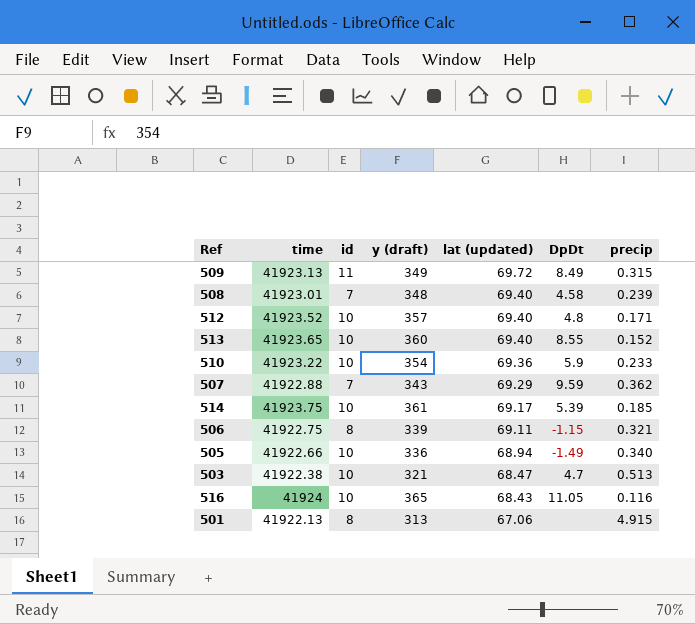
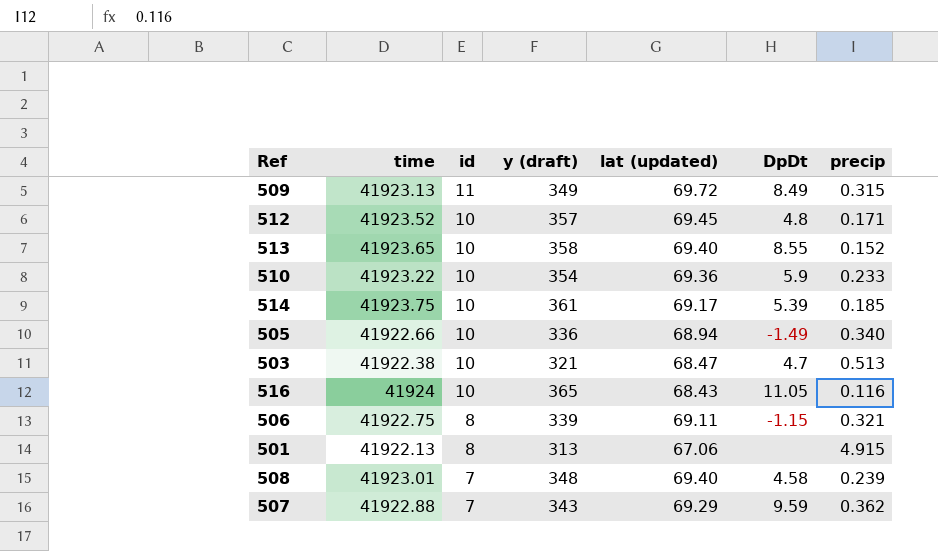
row order: lat (updated) descending -> id descending
512 | lat (updated): 69.40 -> 69.45
513 | y (draft): 360 -> 358

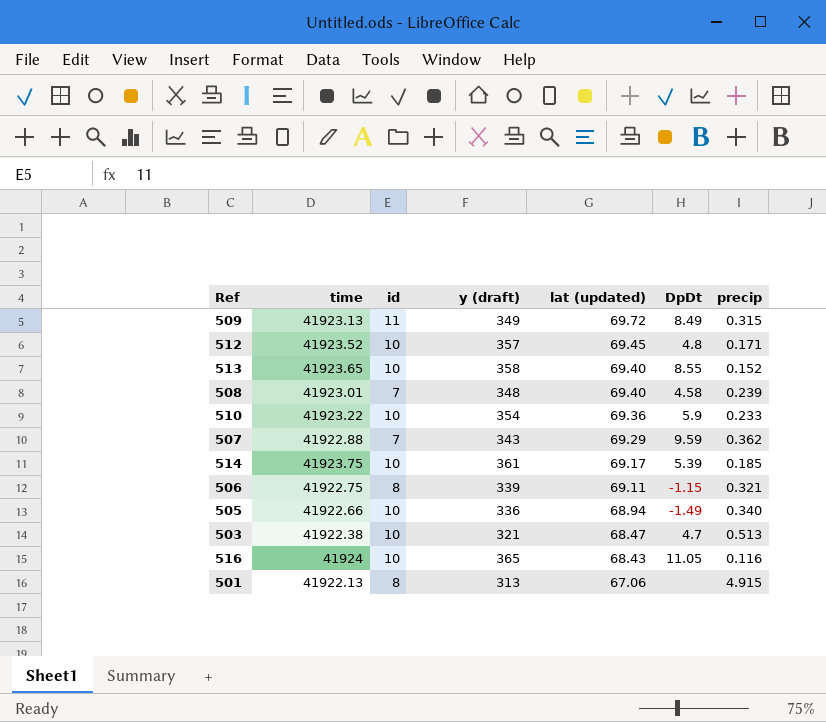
row order: id descending -> lat (updated) descending

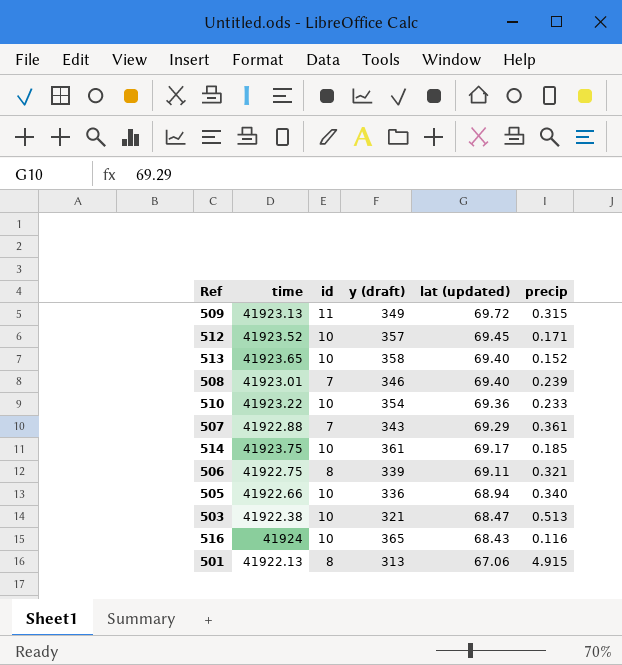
column DpDt | position: 6 -> none
508 | y (draft): 348 -> 346
507 | precip: 0.362 -> 0.361

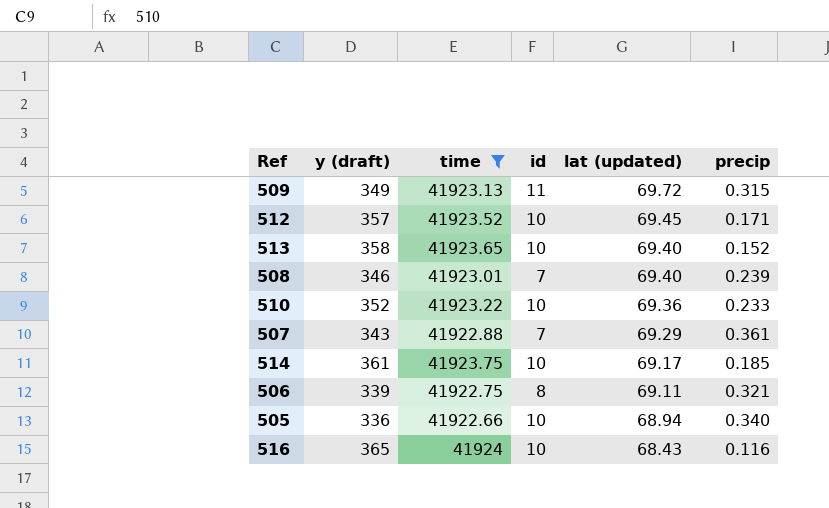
filter: none -> time >= 41922.66
column y (draft) | position: 4 -> 2
510 | y (draft): 354 -> 352

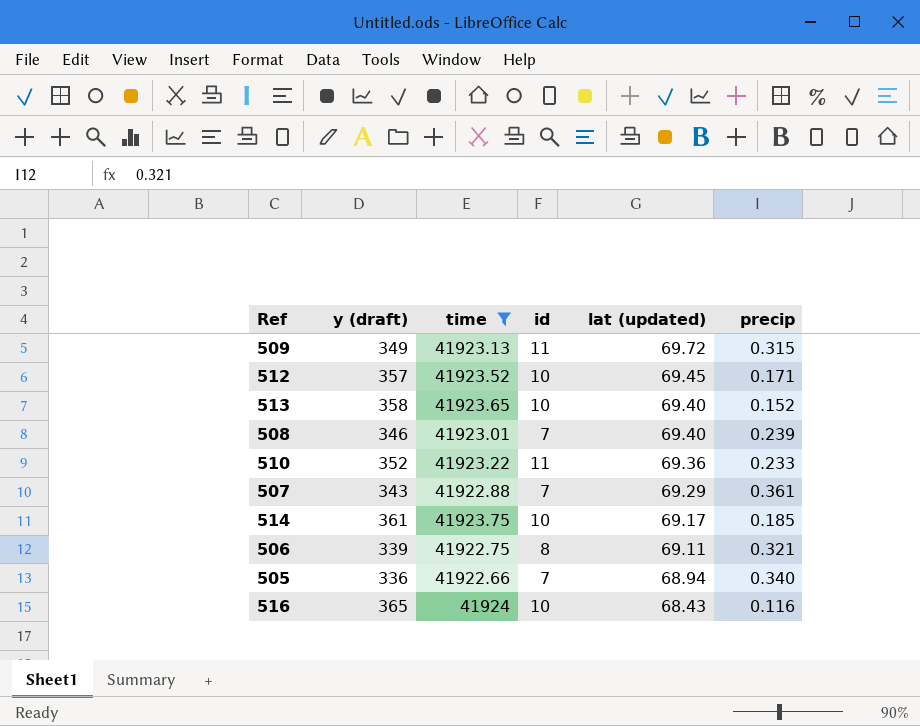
510 | id: 10 -> 11
505 | id: 10 -> 7

